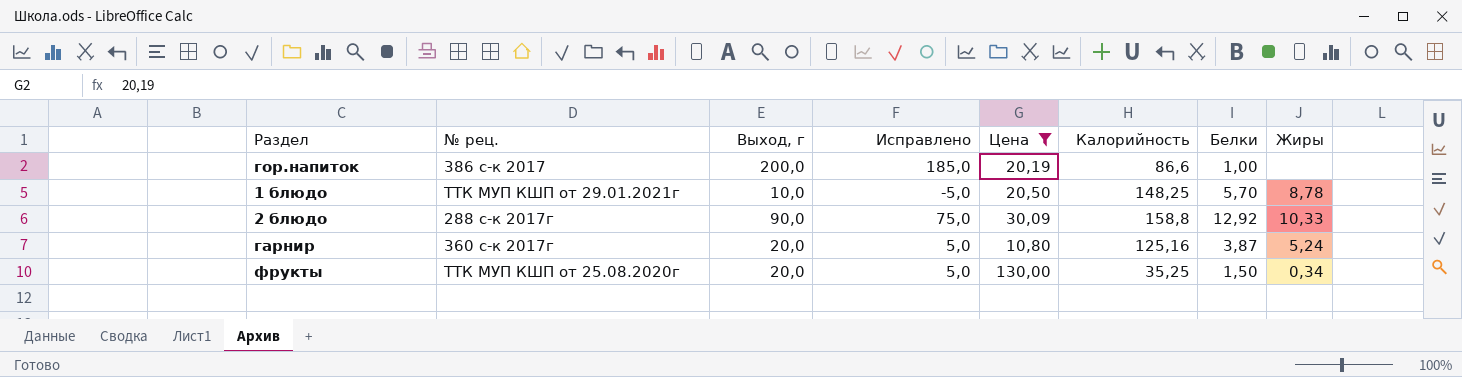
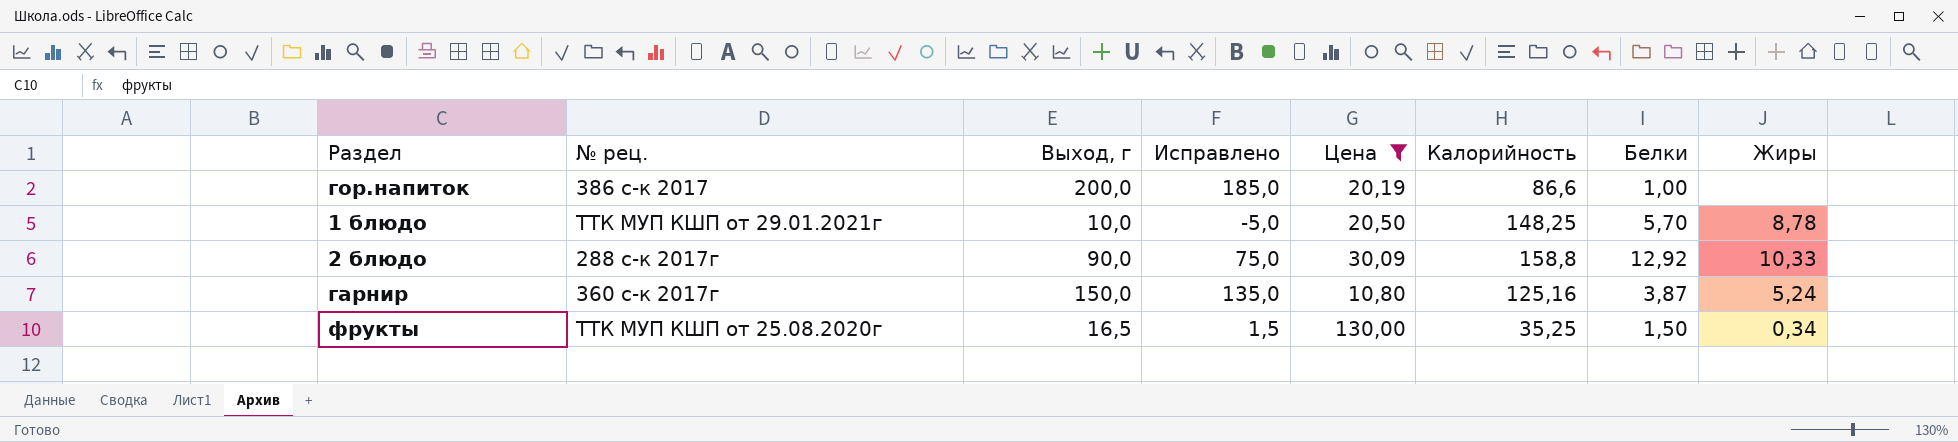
гарнир | Выход, г: 20,0 -> 150,0
гарнир | Исправлено: 5,0 -> 135,0
фрукты | Выход, г: 20,0 -> 16,5
фрукты | Исправлено: 5,0 -> 1,5

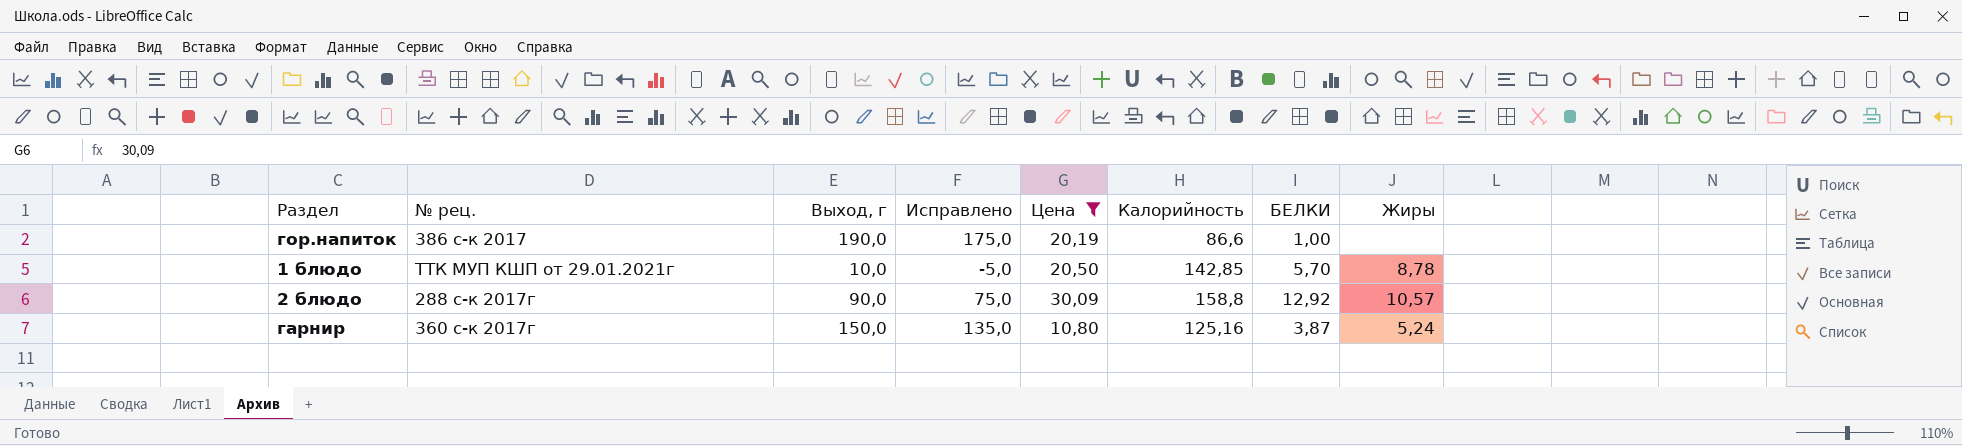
column name: Белки -> БЕЛКИ
row фрукты: ТТК МУП КШП от 25.08.2020г | 16,5 | 1,5 | 130,00 | 35,25 | 1,50 | 0,34 -> none
гор.напиток | Выход, г: 200,0 -> 190,0
гор.напиток | Исправлено: 185,0 -> 175,0
1 блюдо | Калорийность: 148,25 -> 142,85
2 блюдо | Жиры: 10,33 -> 10,57

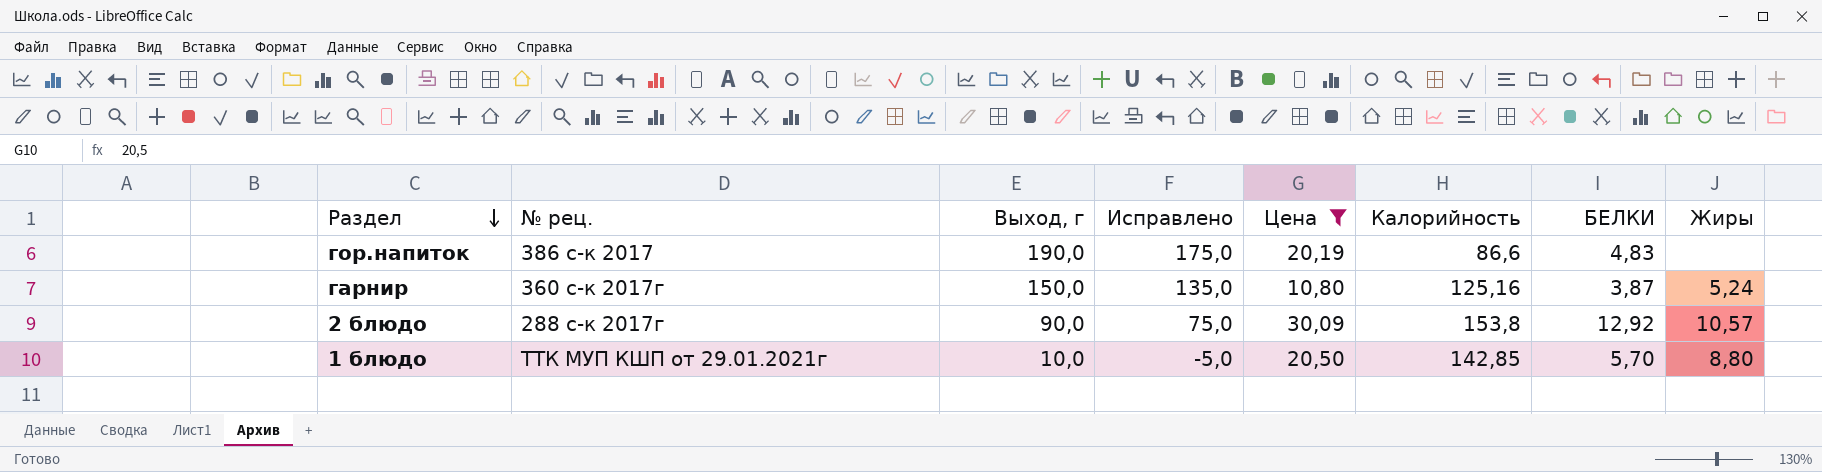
row order: none -> Раздел descending
гор.напиток | БЕЛКИ: 1,00 -> 4,83
2 блюдо | Калорийность: 158,8 -> 153,8
1 блюдо | Жиры: 8,78 -> 8,80

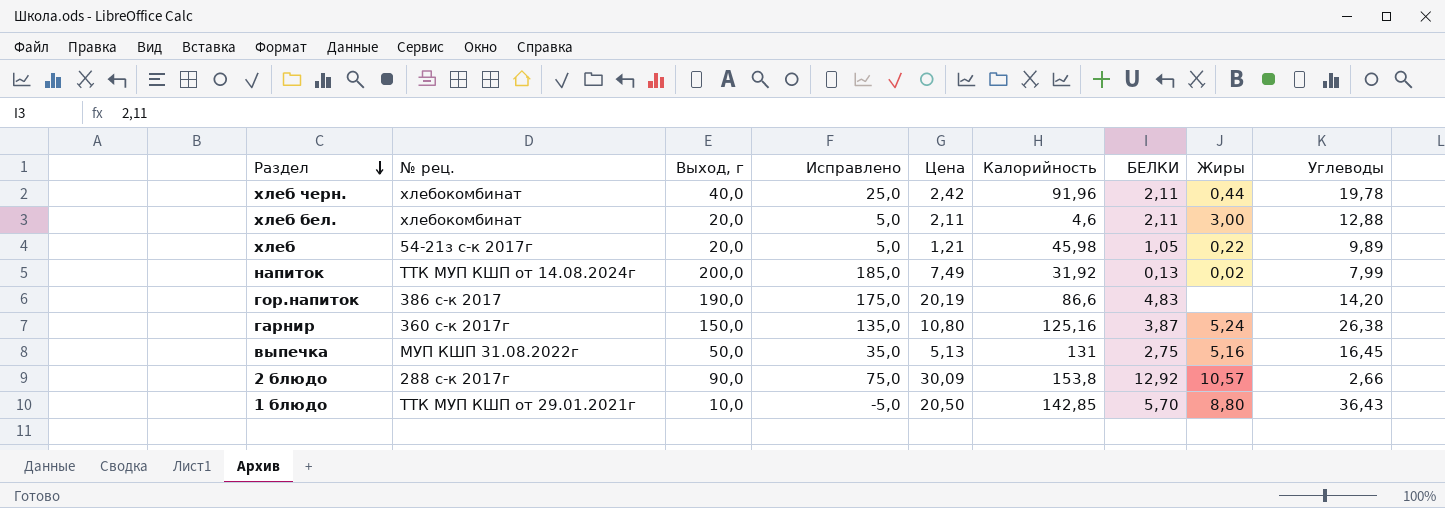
filter: Цена >= 10,80 -> none
column Углеводы | position: none -> 9

